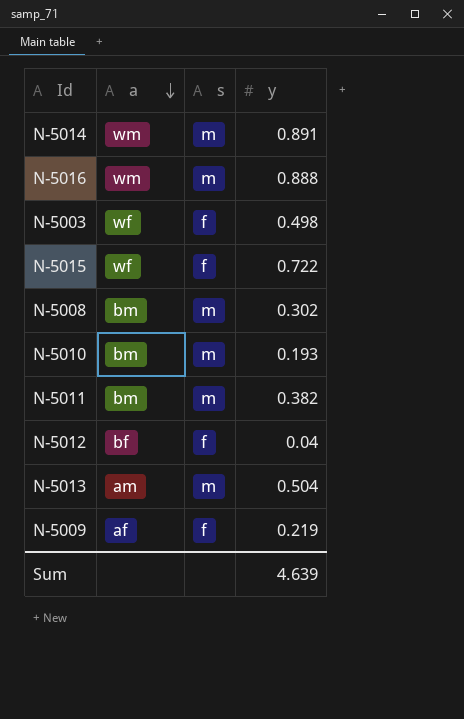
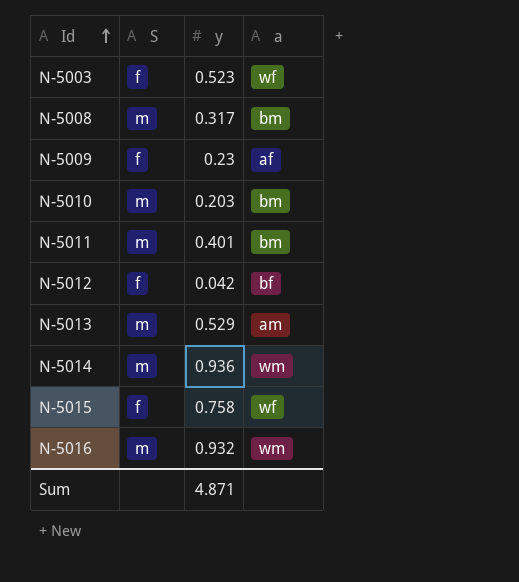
row order: a descending -> Id ascending
column name: s -> S
column a | position: 2 -> 4
N-5003 | y: 0.498 -> 0.523
N-5008 | y: 0.302 -> 0.317
N-5009 | y: 0.219 -> 0.23
N-5010 | y: 0.193 -> 0.203
N-5011 | y: 0.382 -> 0.401
N-5012 | y: 0.04 -> 0.042
N-5013 | y: 0.504 -> 0.529
N-5014 | y: 0.891 -> 0.936
N-5015 | y: 0.722 -> 0.758
N-5016 | y: 0.888 -> 0.932
Sum | y: 4.639 -> 4.871

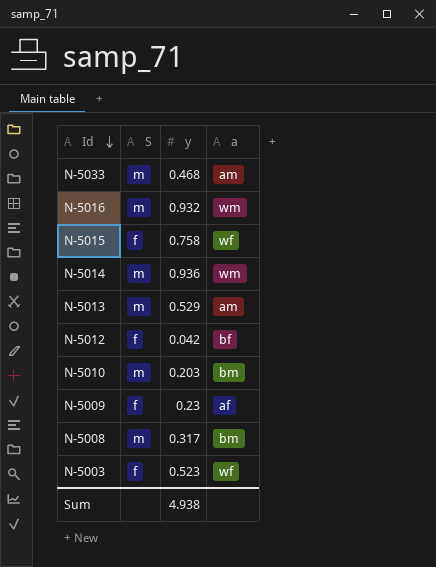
row order: Id ascending -> Id descending
row N-5011: m | 0.401 | bm -> none
row N-5033: none -> m | 0.468 | am
Sum | y: 4.871 -> 4.938

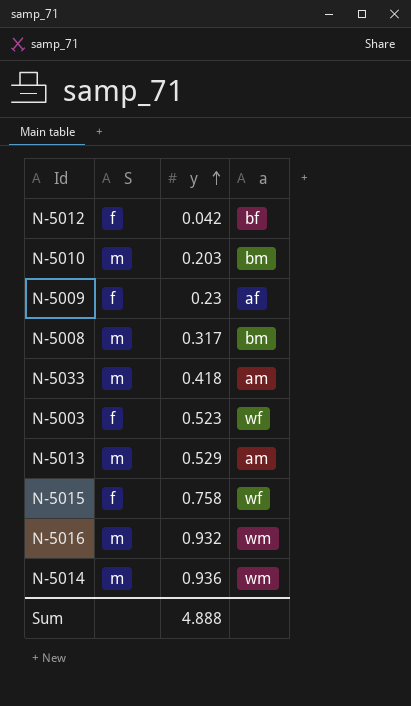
row order: Id descending -> y ascending
N-5033 | y: 0.468 -> 0.418
Sum | y: 4.938 -> 4.888

